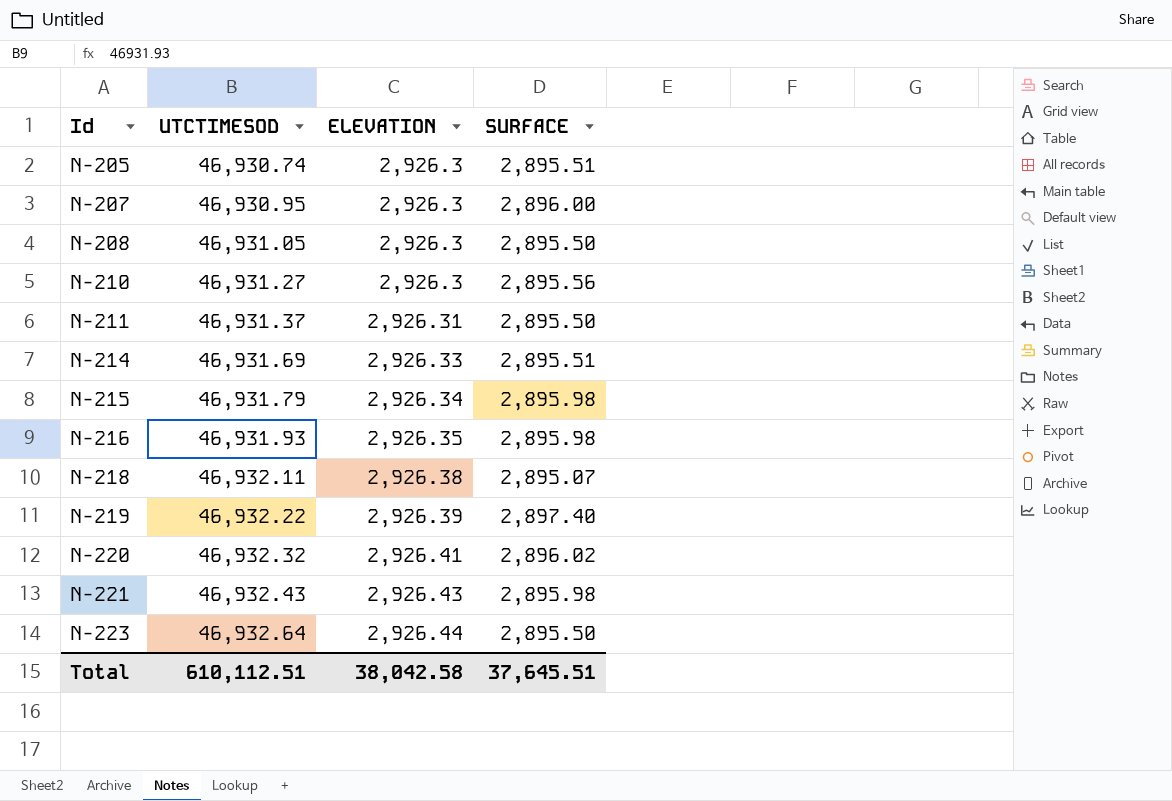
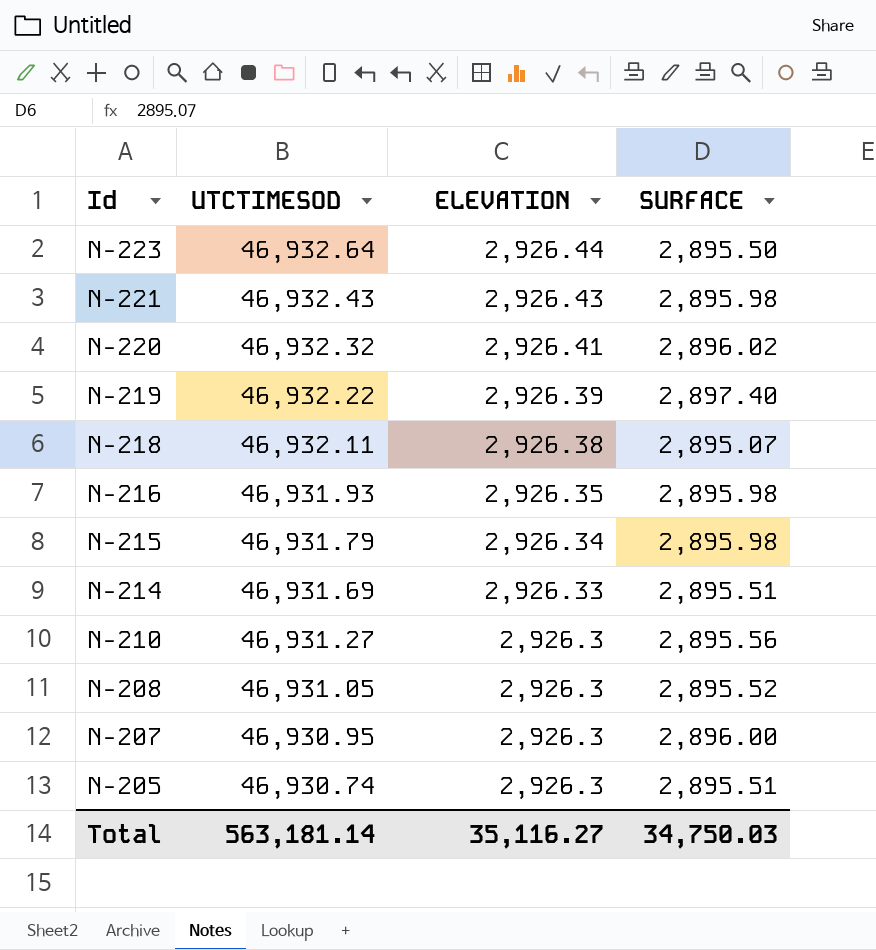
row order: Id ascending -> Id descending
row N-211: 46,931.37 | 2,926.31 | 2,895.50 -> none
N-208 | SURFACE: 2,895.50 -> 2,895.52
Total | UTCTIMESOD: 610,112.51 -> 563,181.14
Total | ELEVATION: 38,042.58 -> 35,116.27
Total | SURFACE: 37,645.51 -> 34,750.03

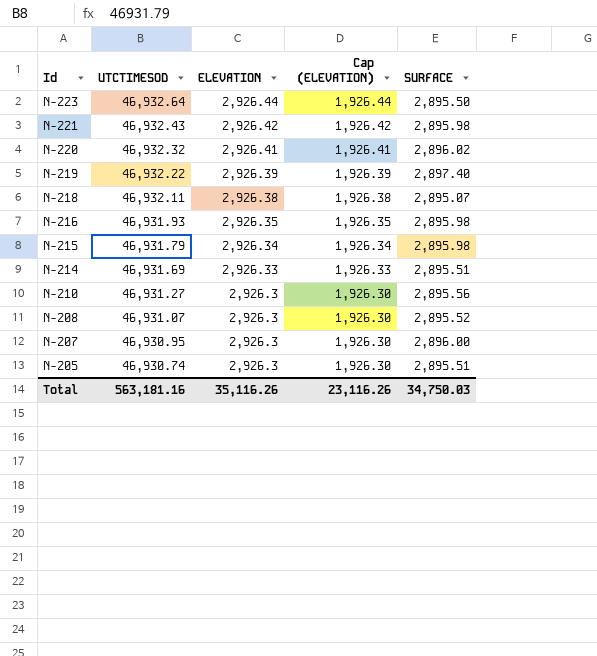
column Cap (ELEVATION) | formula: none -> [ELEVATION] - 1000
N-221 | ELEVATION: 2,926.43 -> 2,926.42
N-208 | UTCTIMESOD: 46,931.05 -> 46,931.07
Total | UTCTIMESOD: 563,181.14 -> 563,181.16
Total | ELEVATION: 35,116.27 -> 35,116.26

